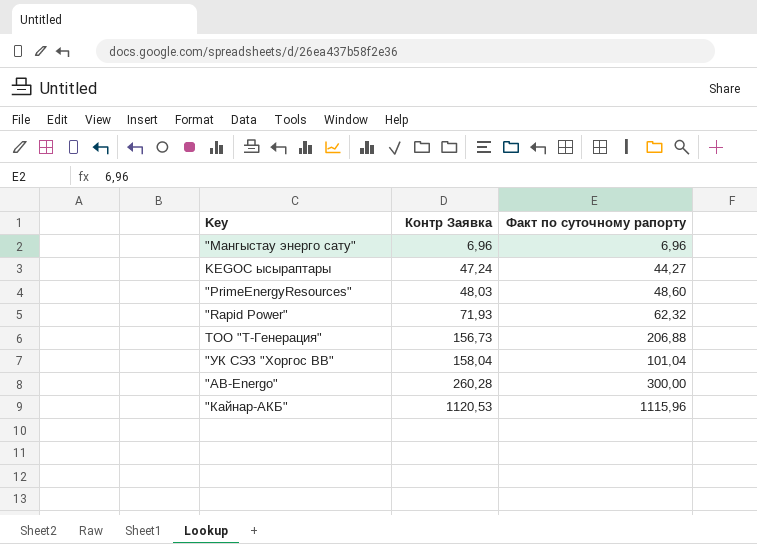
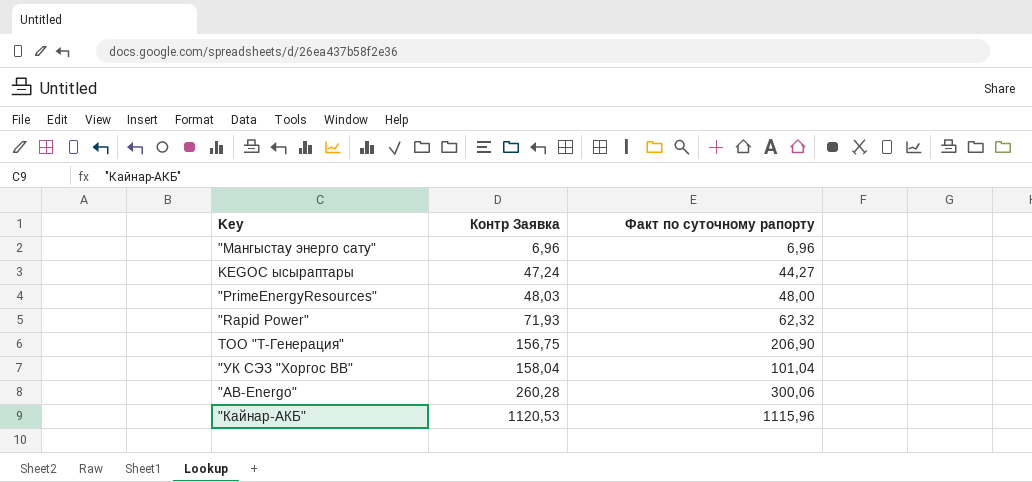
"PrimeEnergyResources" | Факт по суточному рапорту: 48,60 -> 48,00
ТОО "Т-Генерация" | Контр Заявка: 156,73 -> 156,75
ТОО "Т-Генерация" | Факт по суточному рапорту: 206,88 -> 206,90
"AB-Energo" | Факт по суточному рапорту: 300,00 -> 300,06

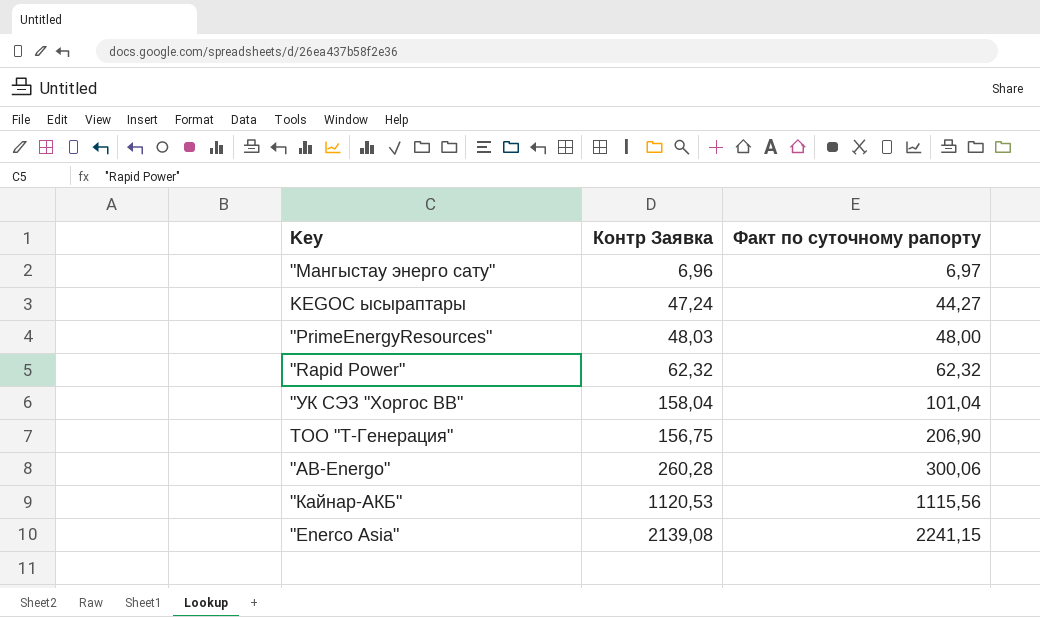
row order: Контр Заявка ascending -> Факт по суточному рапорту ascending
"Мангыстау энерго сату" | Факт по суточному рапорту: 6,96 -> 6,97
"Rapid Power" | Контр Заявка: 71,93 -> 62,32
"Кайнар-АКБ" | Факт по суточному рапорту: 1115,96 -> 1115,56
row "Enerco Asia": none -> 2139,08 | 2241,15

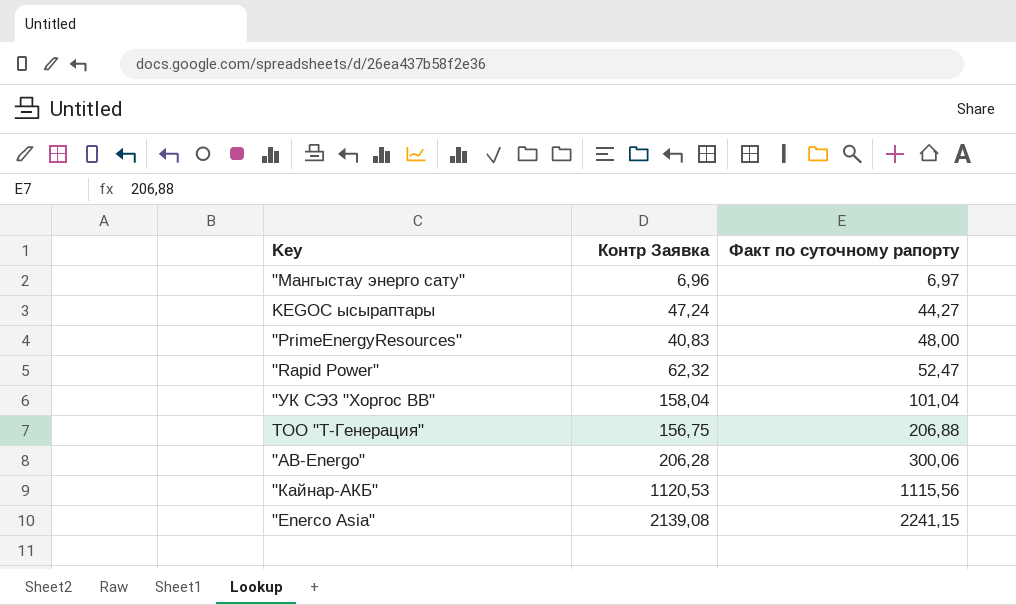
"PrimeEnergyResources" | Контр Заявка: 48,03 -> 40,83
"Rapid Power" | Факт по суточному рапорту: 62,32 -> 52,47
ТОО "Т-Генерация" | Факт по суточному рапорту: 206,90 -> 206,88
"AB-Energo" | Контр Заявка: 260,28 -> 206,28

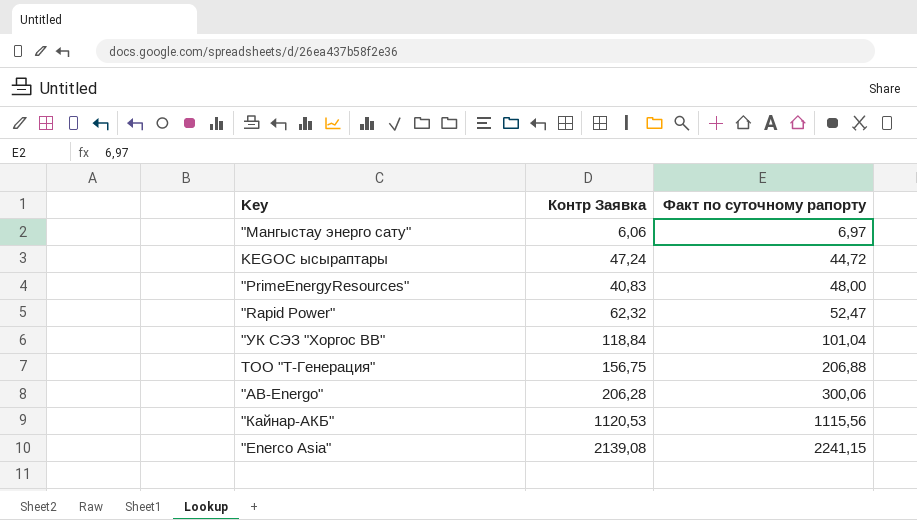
"Мангыстау энерго сату" | Контр Заявка: 6,96 -> 6,06
KEGOC ысыраптары | Факт по суточному рапорту: 44,27 -> 44,72
"УК СЭЗ "Хоргос ВВ" | Контр Заявка: 158,04 -> 118,84

